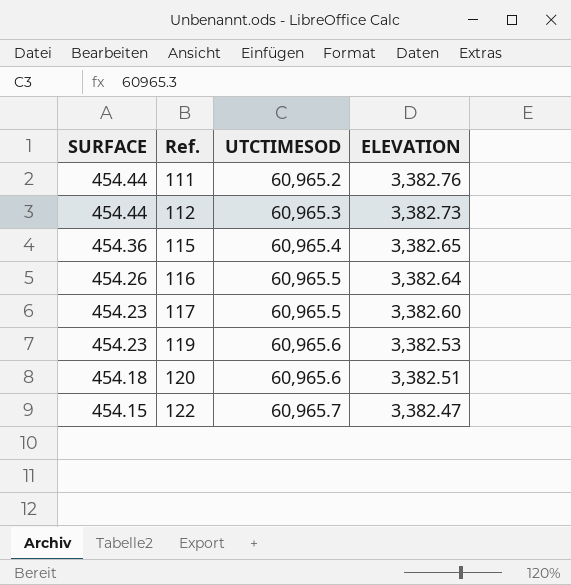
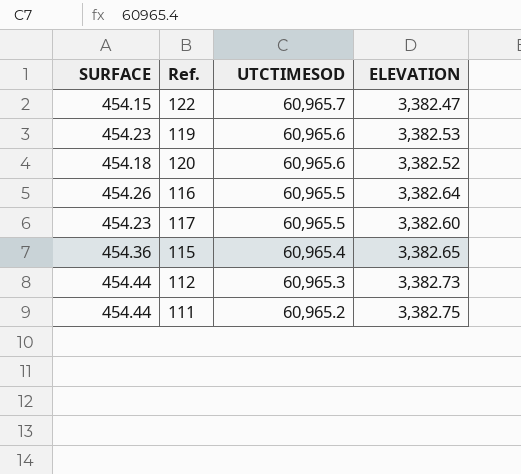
row order: SURFACE descending -> UTCTIMESOD descending
120 | ELEVATION: 3,382.51 -> 3,382.52
111 | ELEVATION: 3,382.76 -> 3,382.75

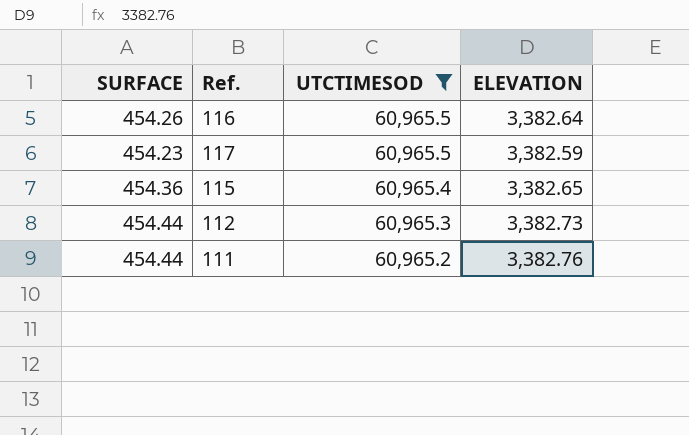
filter: none -> UTCTIMESOD <= 60,965.5
117 | ELEVATION: 3,382.60 -> 3,382.59
111 | ELEVATION: 3,382.75 -> 3,382.76

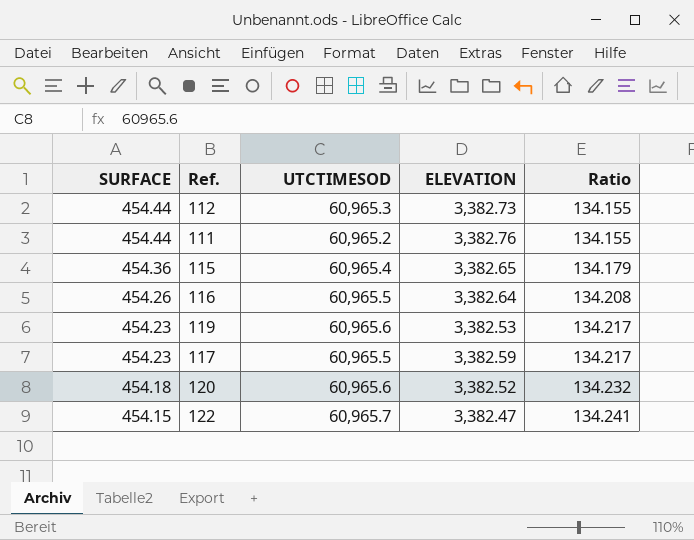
filter: UTCTIMESOD <= 60,965.5 -> none
row order: UTCTIMESOD descending -> SURFACE descending
column Ratio | formula: none -> [UTCTIMESOD] / [SURFACE]

